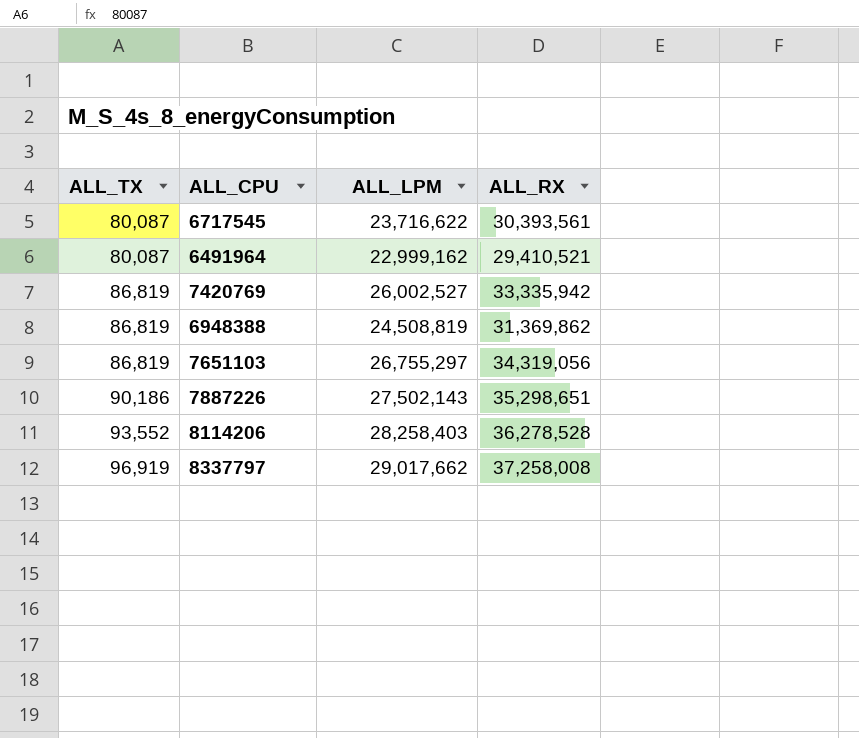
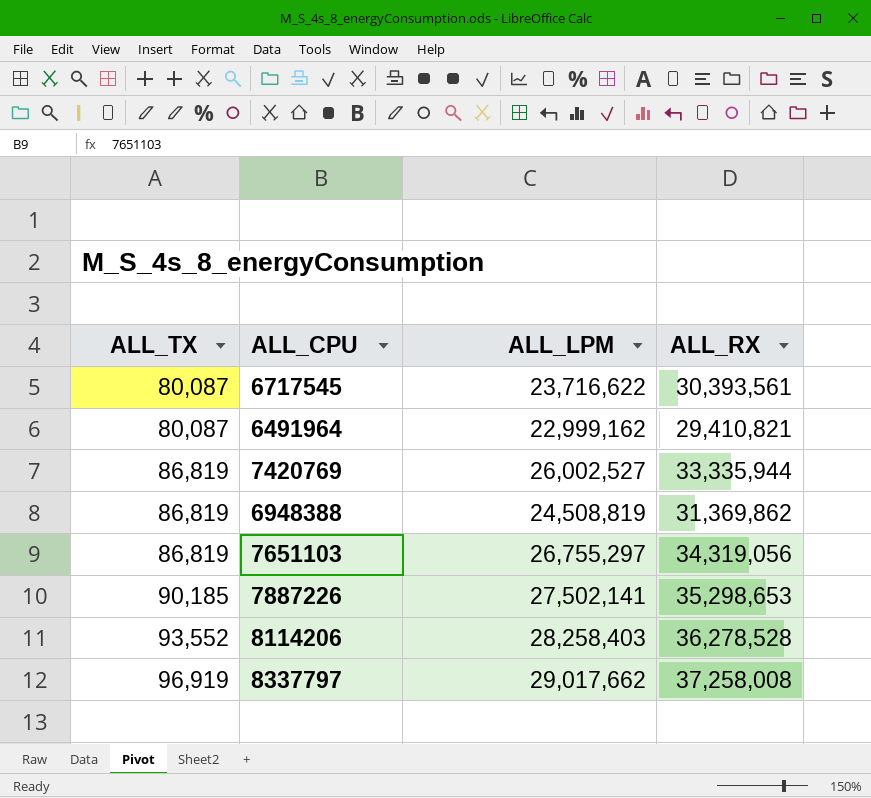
6491964 | ALL_RX: 29,410,521 -> 29,410,821
7420769 | ALL_RX: 33,335,942 -> 33,335,944
7887226 | ALL_TX: 90,186 -> 90,185
7887226 | ALL_LPM: 27,502,143 -> 27,502,141
7887226 | ALL_RX: 35,298,651 -> 35,298,653

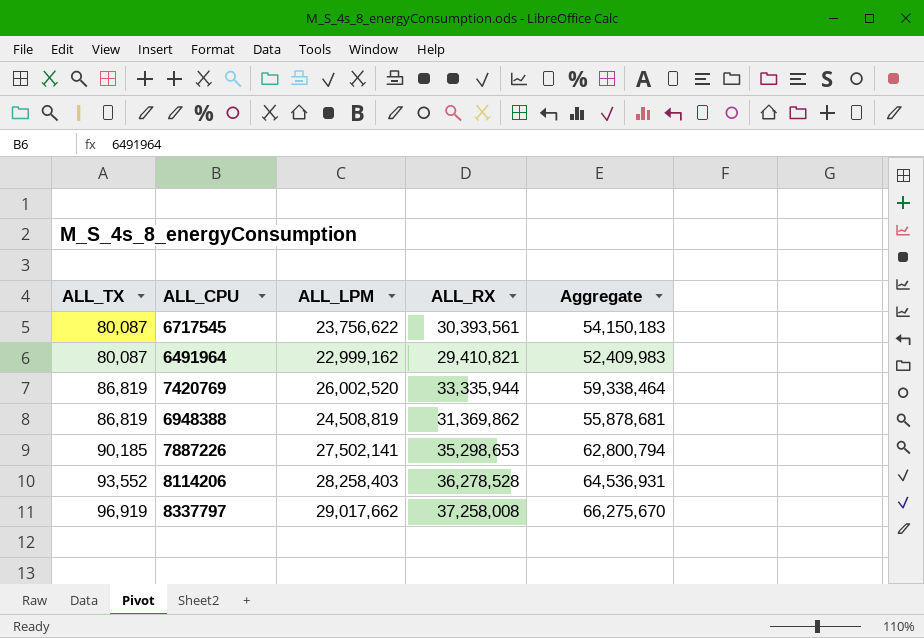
column Aggregate | formula: none -> [ALL_LPM] + [ALL_RX]
row 7651103: 86,819 | 26,755,297 | 34,319,056 -> none
6717545 | ALL_LPM: 23,716,622 -> 23,756,622
7420769 | ALL_LPM: 26,002,527 -> 26,002,520

